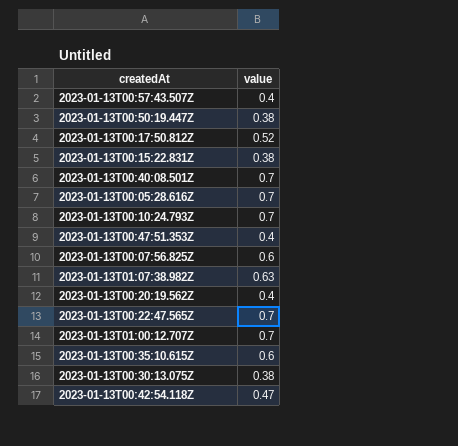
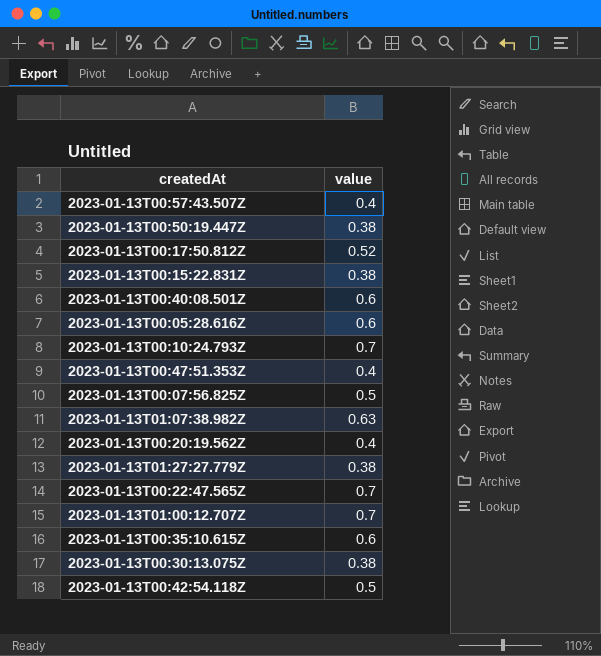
2023-01-13T00:40:08.501Z | value: 0.7 -> 0.6
2023-01-13T00:05:28.616Z | value: 0.7 -> 0.6
2023-01-13T00:07:56.825Z | value: 0.6 -> 0.5
row 2023-01-13T01:27:27.779Z: none -> 0.38
2023-01-13T00:42:54.118Z | value: 0.47 -> 0.5

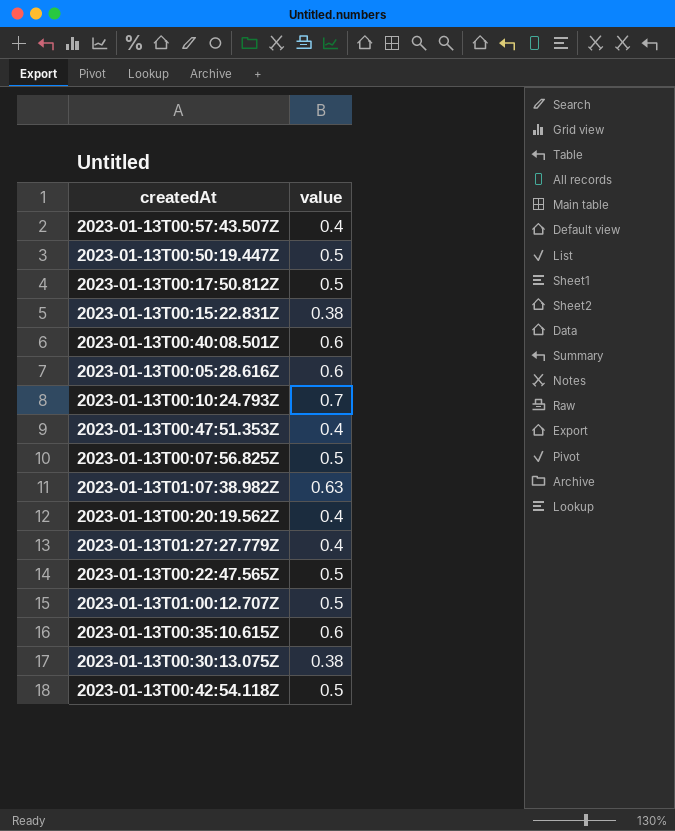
2023-01-13T00:50:19.447Z | value: 0.38 -> 0.5
2023-01-13T00:17:50.812Z | value: 0.52 -> 0.5
2023-01-13T01:27:27.779Z | value: 0.38 -> 0.4
2023-01-13T00:22:47.565Z | value: 0.7 -> 0.5
2023-01-13T01:00:12.707Z | value: 0.7 -> 0.5

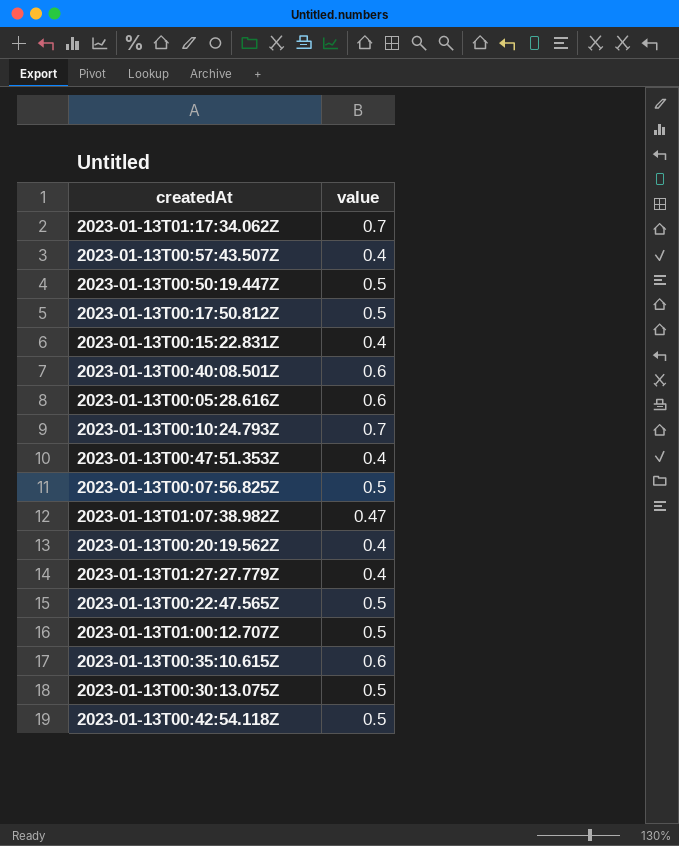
row 2023-01-13T01:17:34.062Z: none -> 0.7
2023-01-13T00:15:22.831Z | value: 0.38 -> 0.4
2023-01-13T01:07:38.982Z | value: 0.63 -> 0.47
2023-01-13T00:30:13.075Z | value: 0.38 -> 0.5

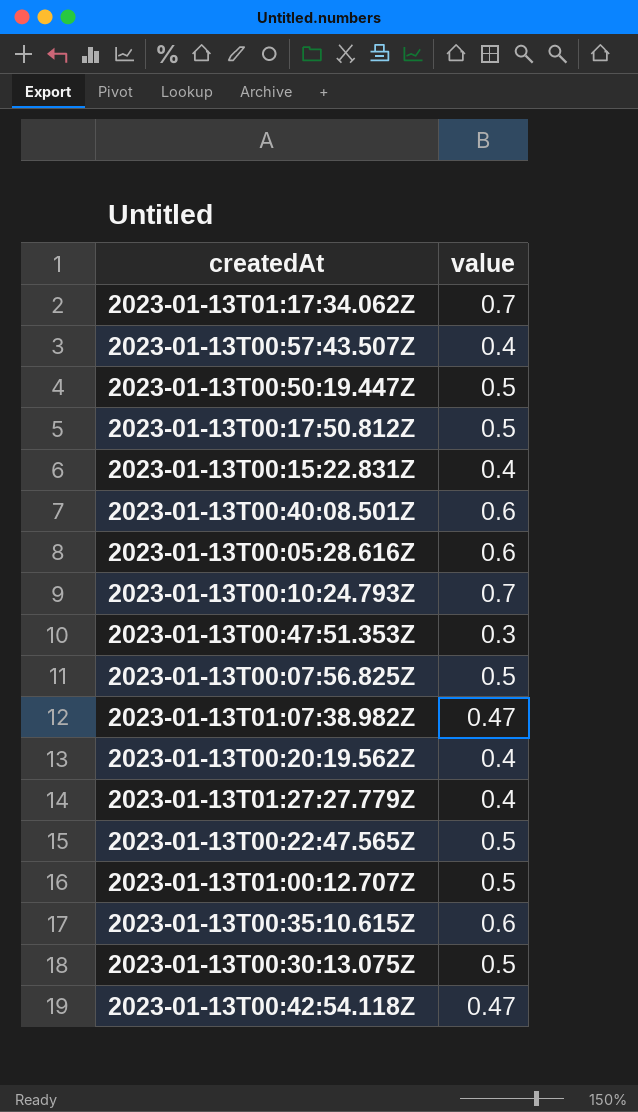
2023-01-13T00:47:51.353Z | value: 0.4 -> 0.3
2023-01-13T00:42:54.118Z | value: 0.5 -> 0.47

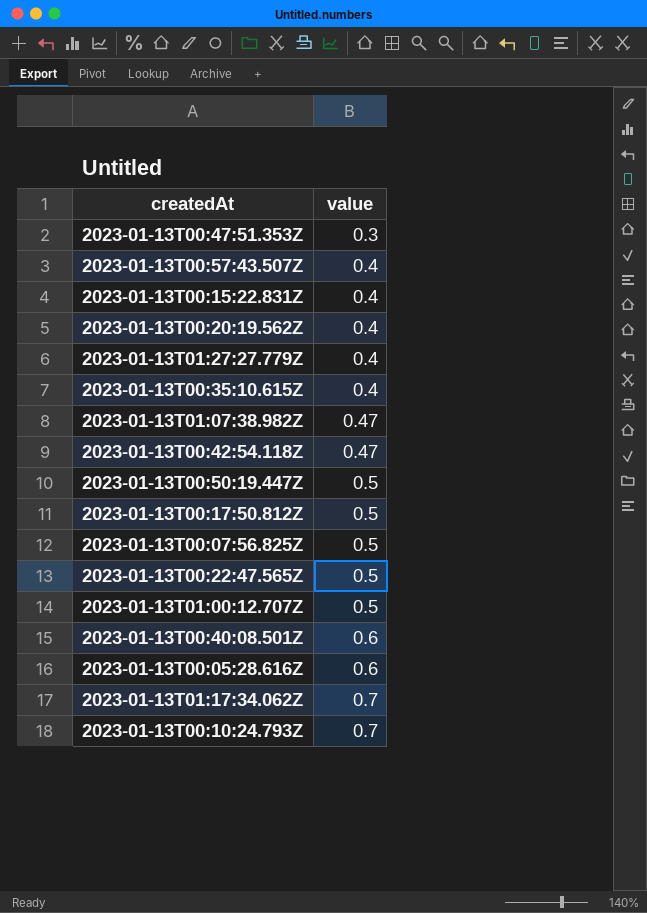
row order: none -> value ascending
row 2023-01-13T00:30:13.075Z: 0.5 -> none
2023-01-13T00:35:10.615Z | value: 0.6 -> 0.4

